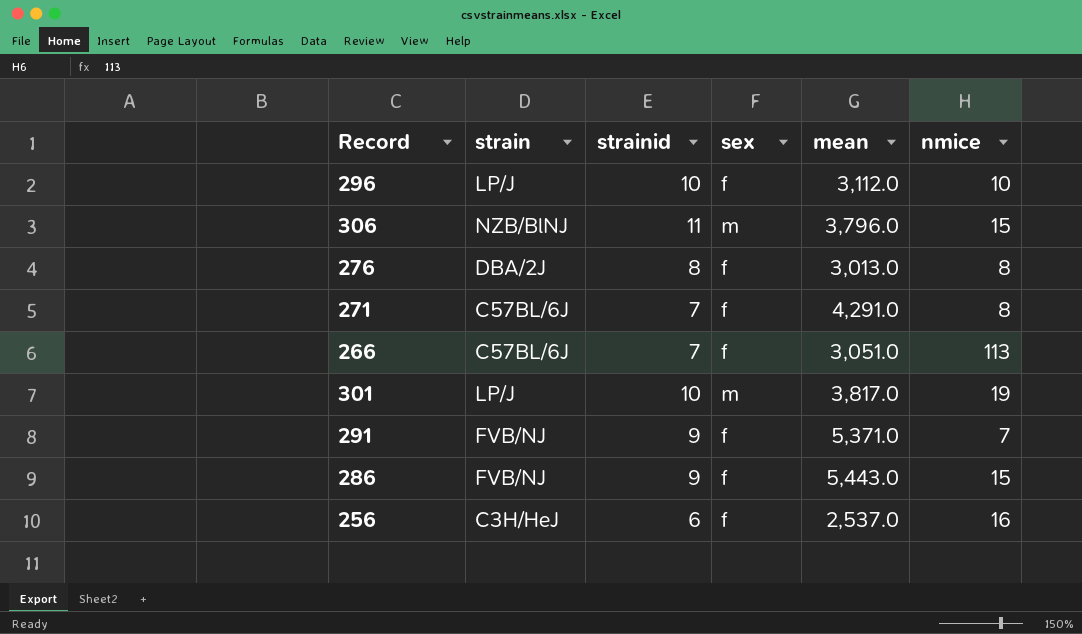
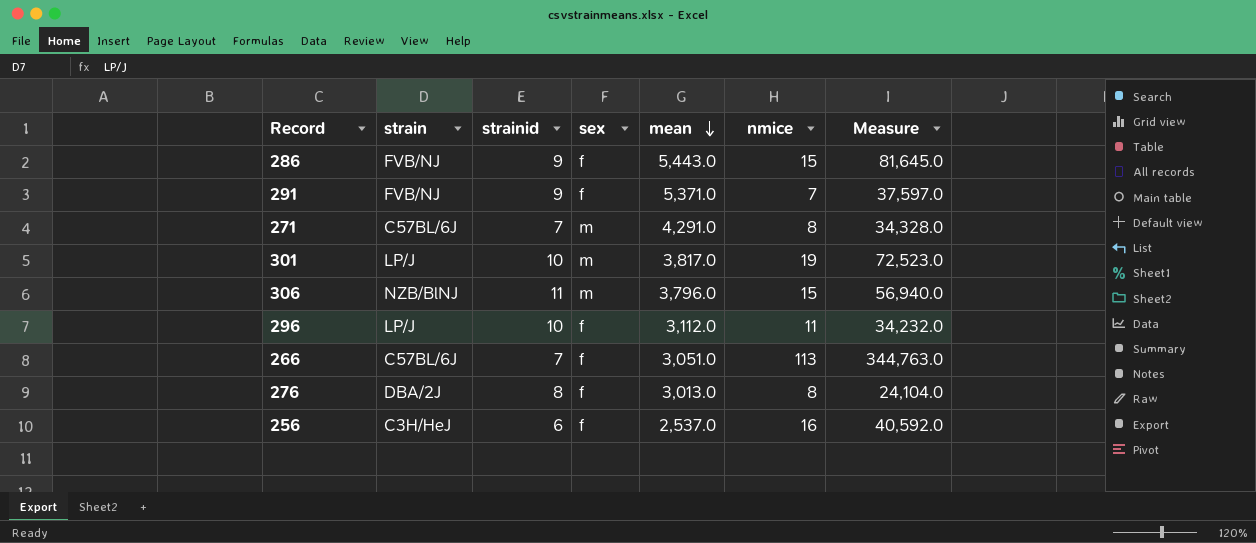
row order: none -> mean descending
column Measure | formula: none -> [mean] * [nmice]
271 | sex: f -> m
296 | nmice: 10 -> 11

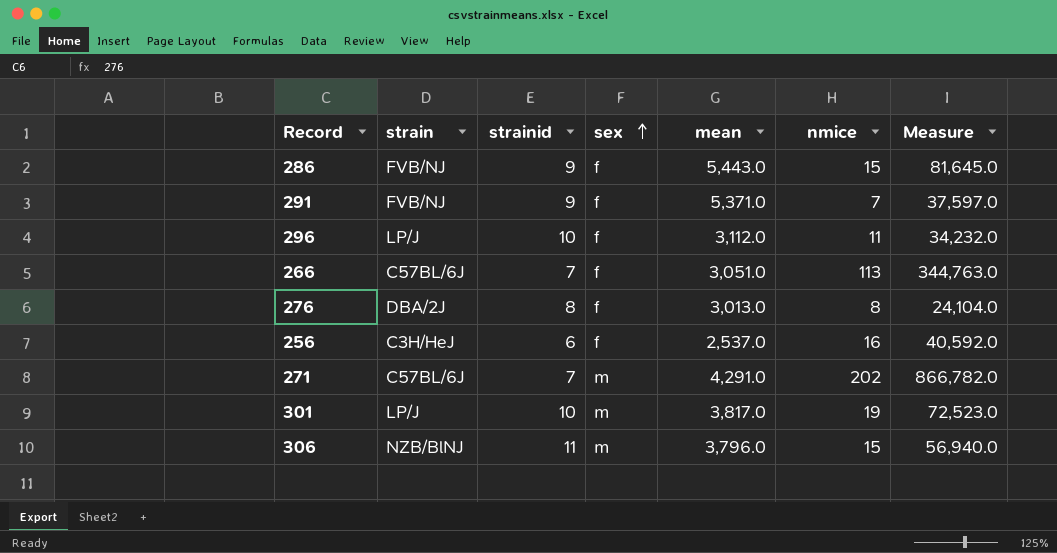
row order: mean descending -> sex ascending
271 | nmice: 8 -> 202
271 | Measure: 34,328.0 -> 866,782.0

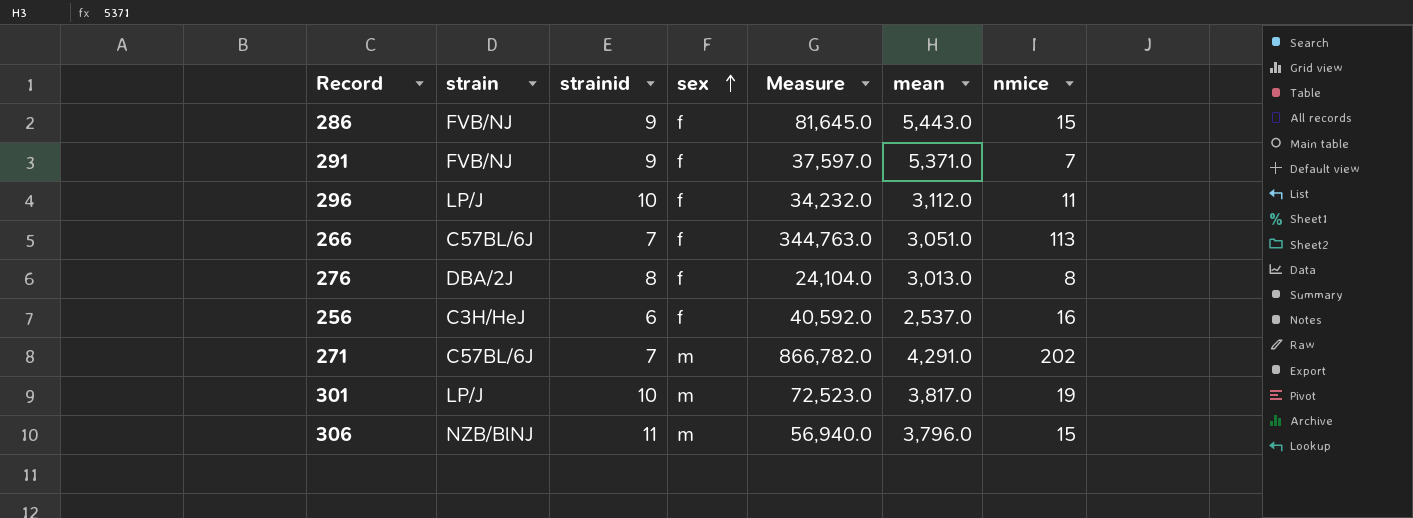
column Measure | position: 7 -> 5

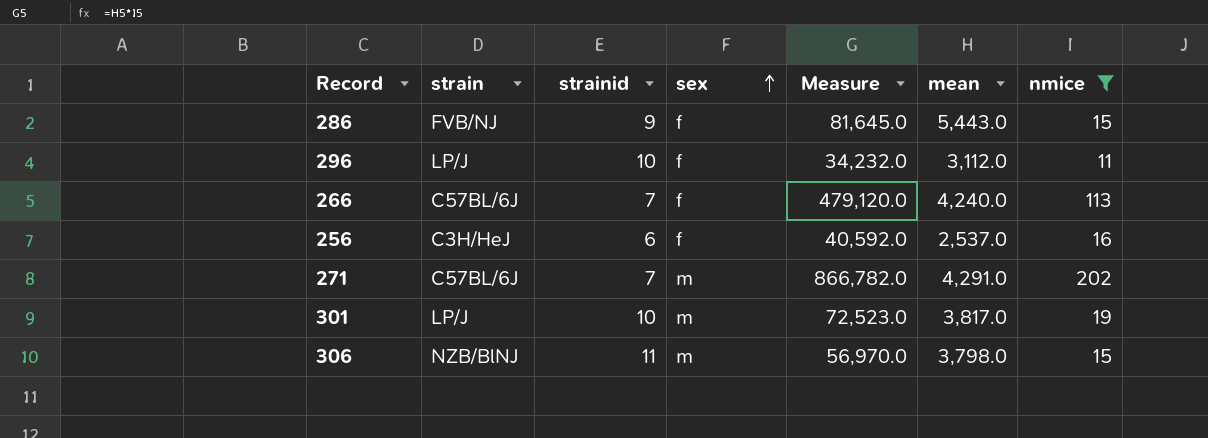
filter: none -> nmice >= 11
266 | Measure: 344,763.0 -> 479,120.0
266 | mean: 3,051.0 -> 4,240.0
306 | Measure: 56,940.0 -> 56,970.0
306 | mean: 3,796.0 -> 3,798.0

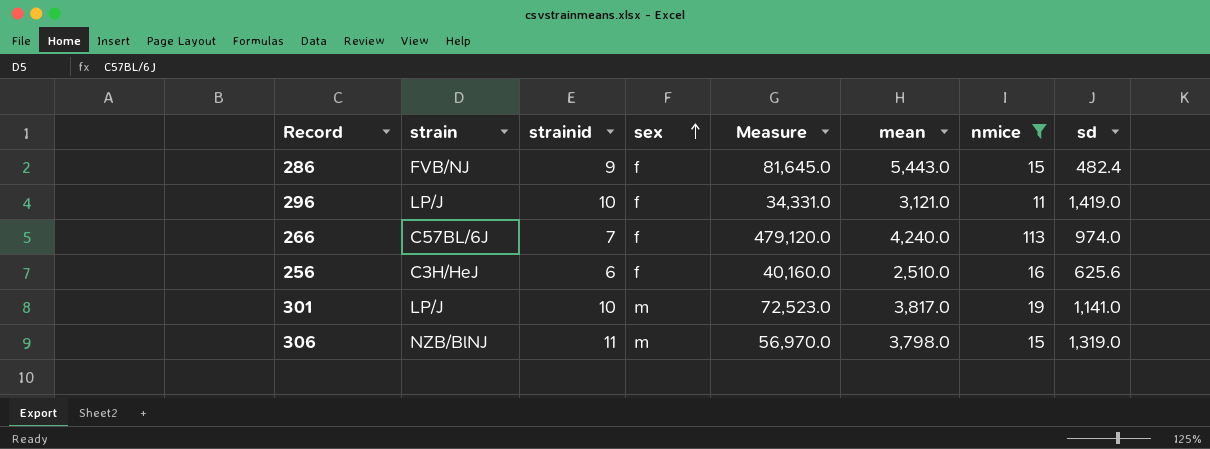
column sd | position: none -> 8
row 271: C57BL/6J | 7 | m | 866,782.0 | 4,291.0 | 202 -> none
296 | Measure: 34,232.0 -> 34,331.0
296 | mean: 3,112.0 -> 3,121.0
256 | Measure: 40,592.0 -> 40,160.0
256 | mean: 2,537.0 -> 2,510.0

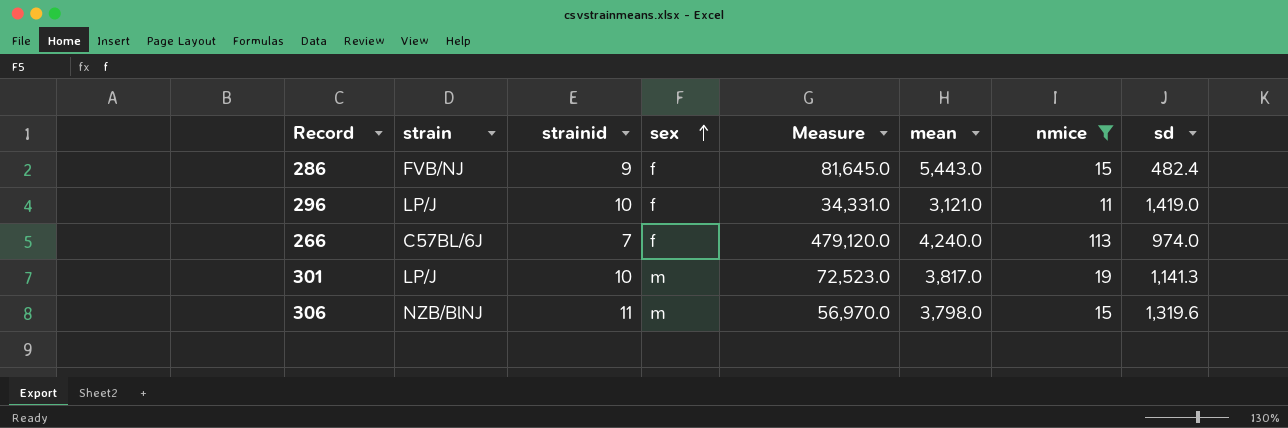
row 256: C3H/HeJ | 6 | f | 40,160.0 | 2,510.0 | 16 | 625.6 -> none
301 | sd: 1,141.0 -> 1,141.3
306 | sd: 1,319.0 -> 1,319.6

